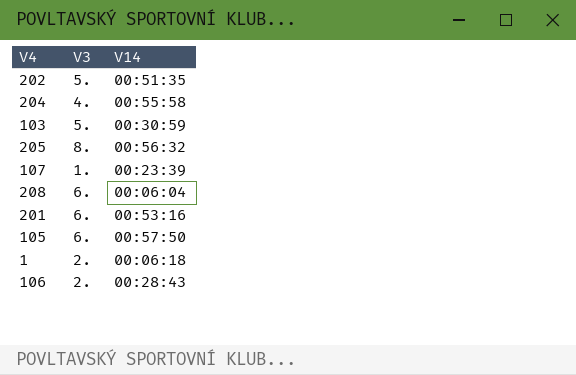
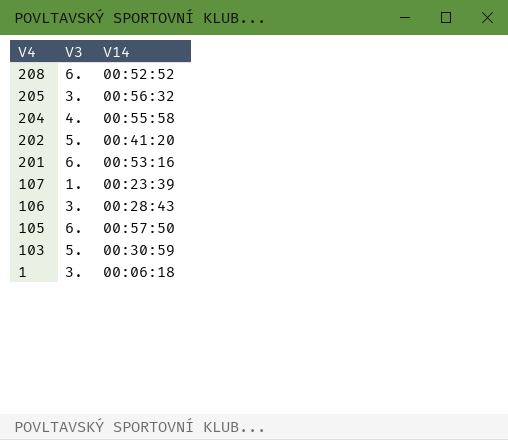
row order: none -> V4 descending
208 | V14: 00:06:04 -> 00:52:52
205 | V3: 8. -> 3.
202 | V14: 00:51:35 -> 00:41:20
106 | V3: 2. -> 3.
1 | V3: 2. -> 3.

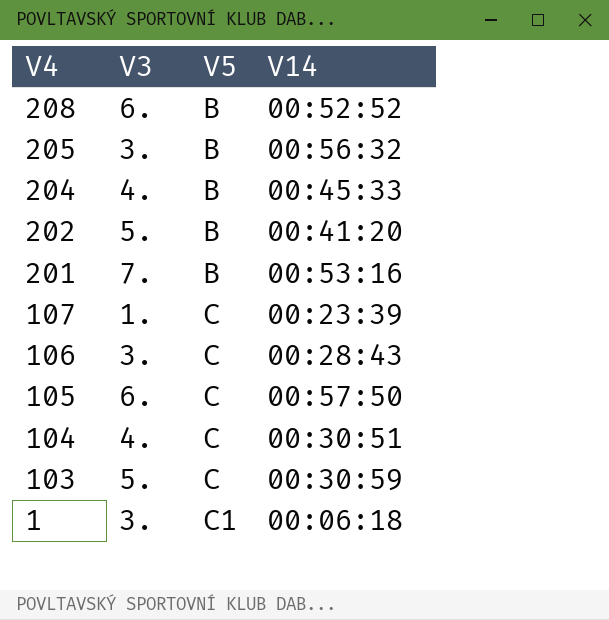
column V5 | position: none -> 3
204 | V14: 00:55:58 -> 00:45:33
201 | V3: 6. -> 7.
row 104: none -> 4. | C | 00:30:51

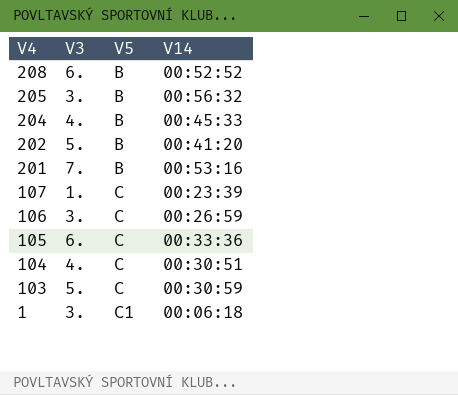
106 | V14: 00:28:43 -> 00:26:59
105 | V14: 00:57:50 -> 00:33:36

